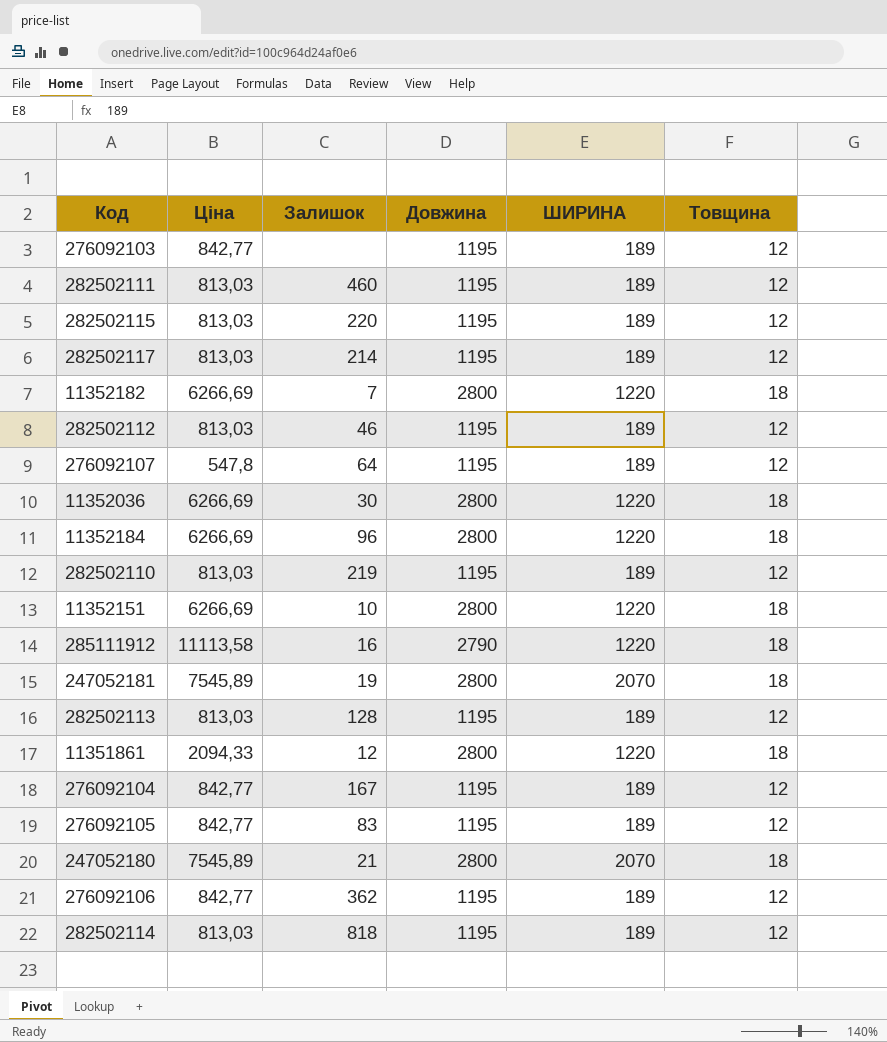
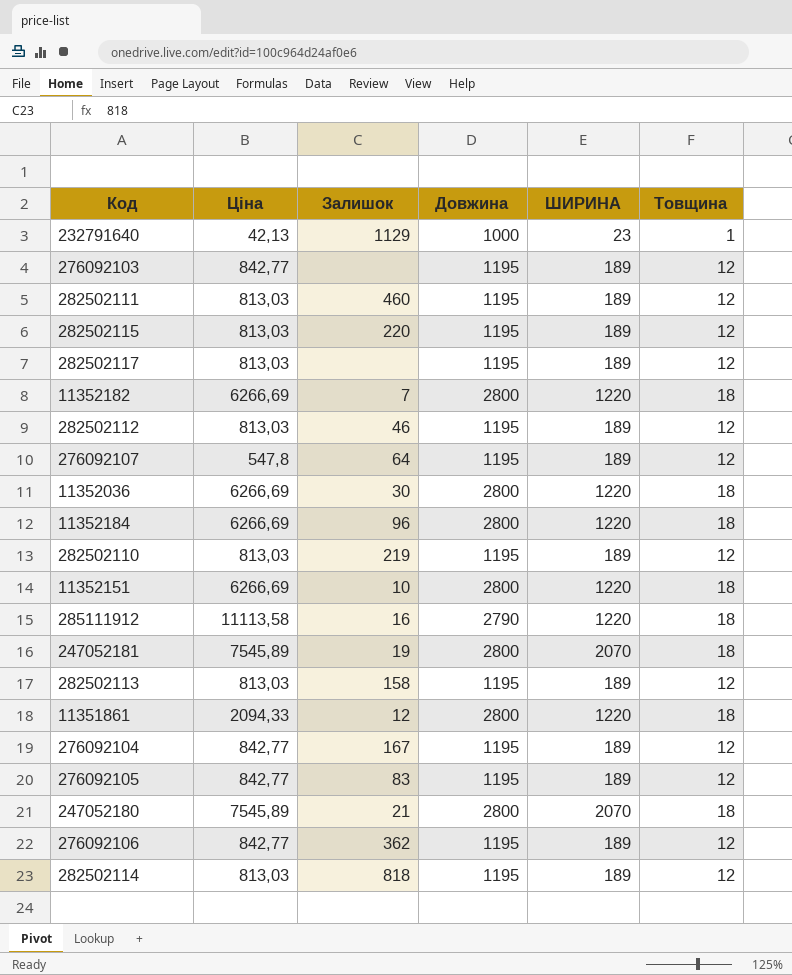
row 232791640: none -> 42,13 | 1129 | 1000 | 23 | 1
282502117 | Залишок: 214 -> none
282502113 | Залишок: 128 -> 158

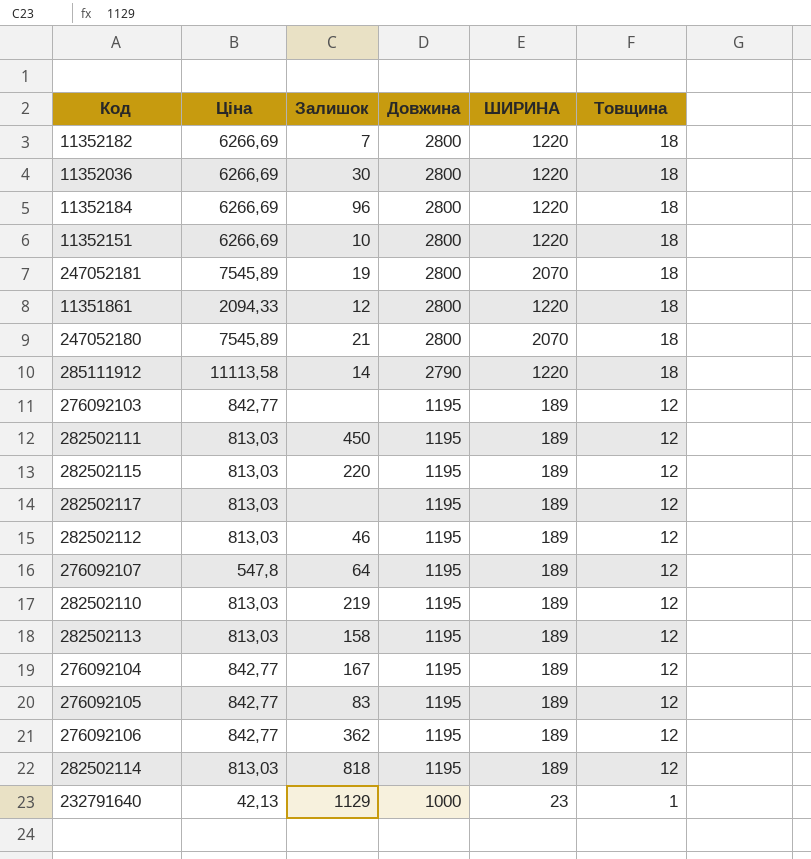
row order: none -> Довжина descending
285111912 | Залишок: 16 -> 14
282502111 | Залишок: 460 -> 450

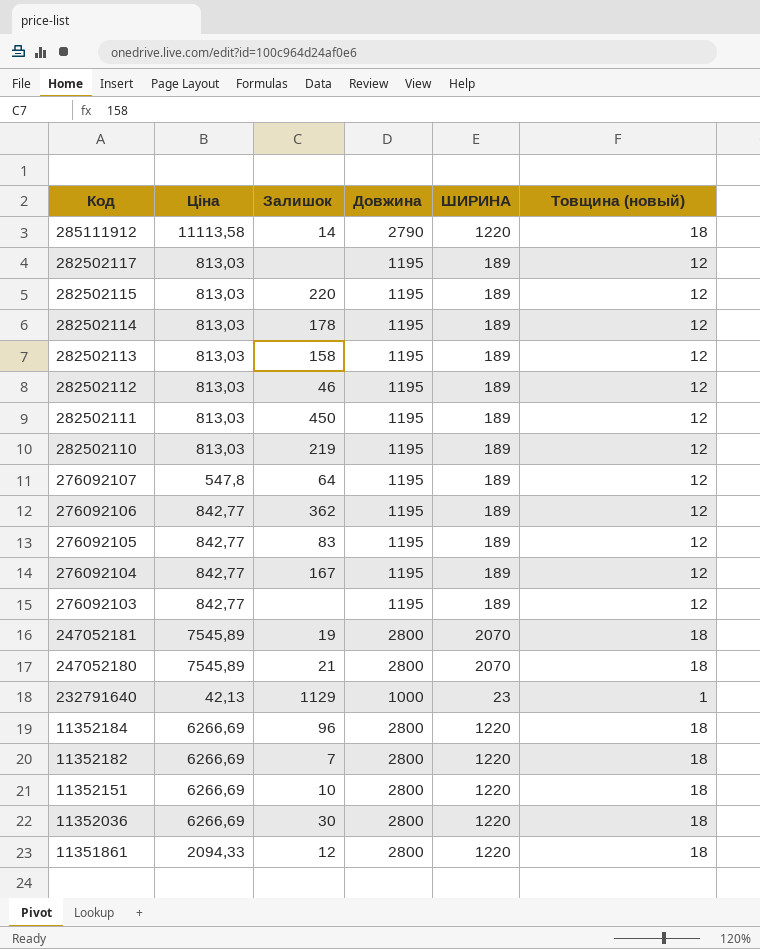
row order: Довжина descending -> Код descending
column name: Товщина -> Товщина (новый)
282502114 | Залишок: 818 -> 178

